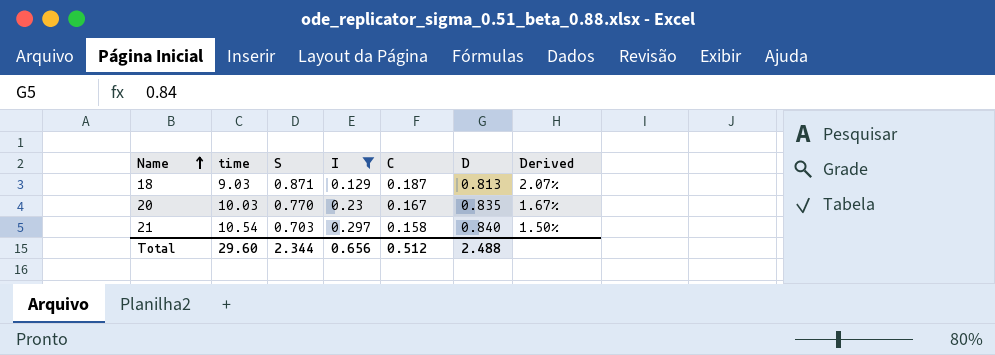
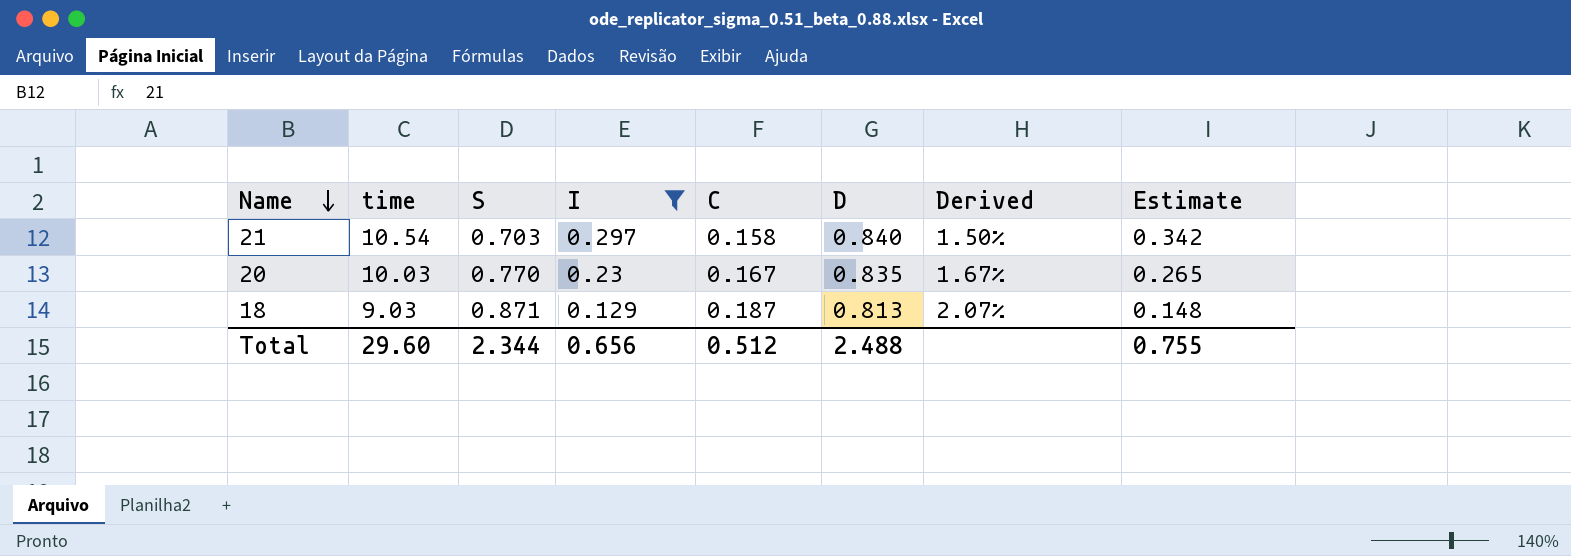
row order: Name ascending -> Name descending
column Estimate | formula: none -> [I] * 1.15

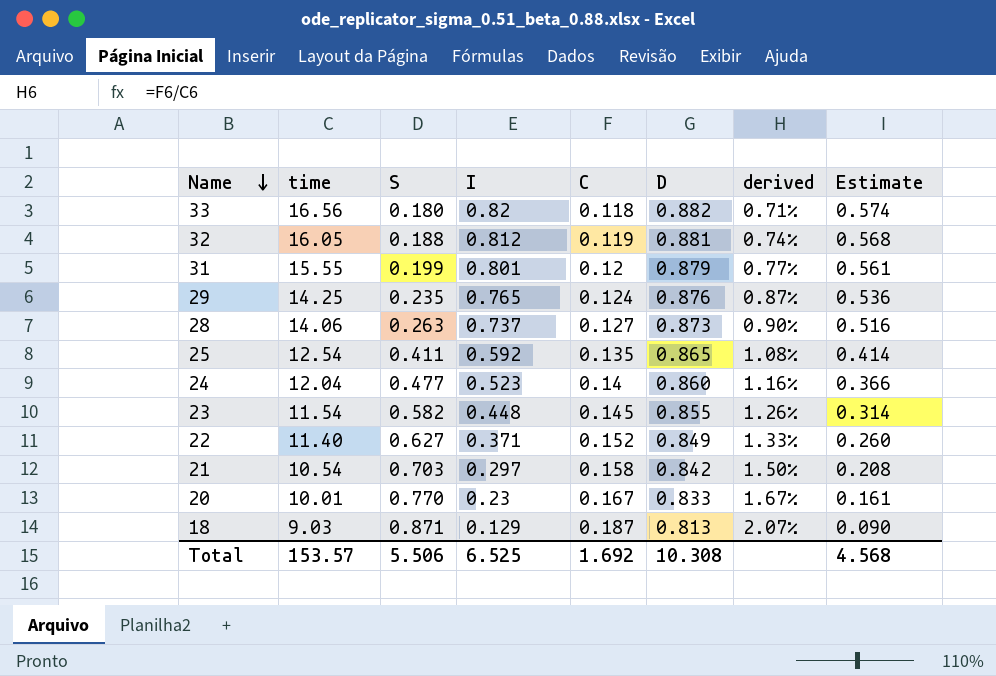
filter: I <= 0.297 -> none
column name: Derived -> derived
column Estimate | formula: [I] * 1.15 -> [I] * 0.7
21 | D: 0.840 -> 0.842
20 | time: 10.03 -> 10.01
20 | D: 0.835 -> 0.833
Total | time: 29.60 -> 153.57
Total | S: 2.344 -> 5.506
Total | I: 0.656 -> 6.525
Total | C: 0.512 -> 1.692
Total | D: 2.488 -> 10.308
Total | Estimate: 0.755 -> 4.568

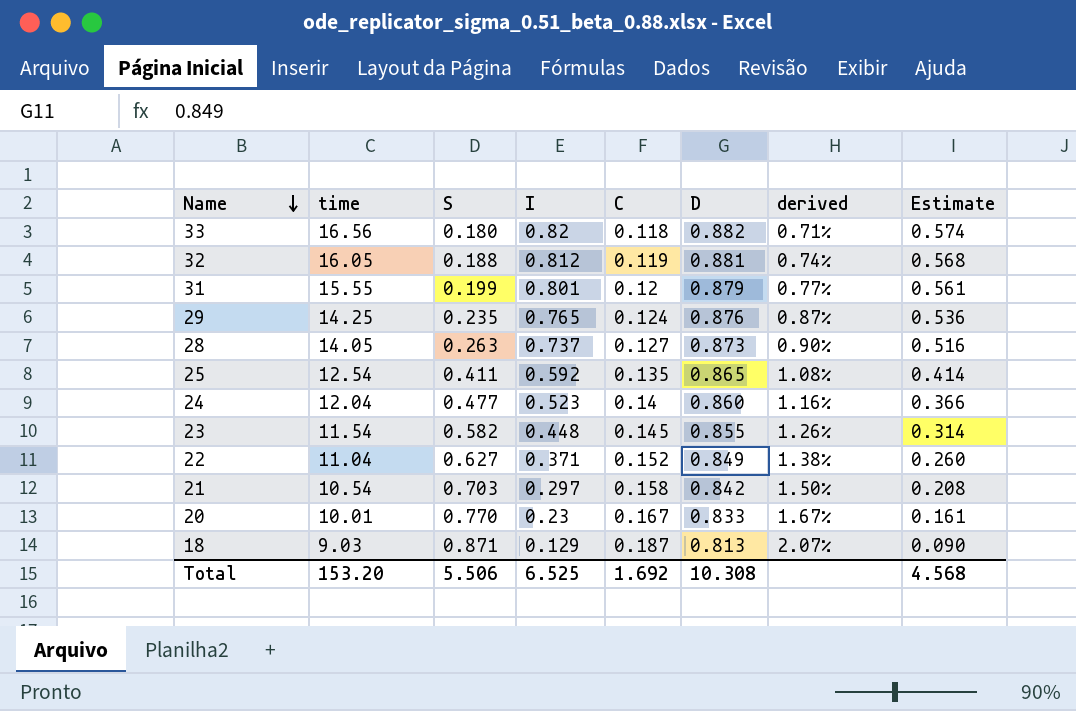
28 | time: 14.06 -> 14.05
22 | time: 11.40 -> 11.04
22 | derived: 1.33% -> 1.38%
Total | time: 153.57 -> 153.20

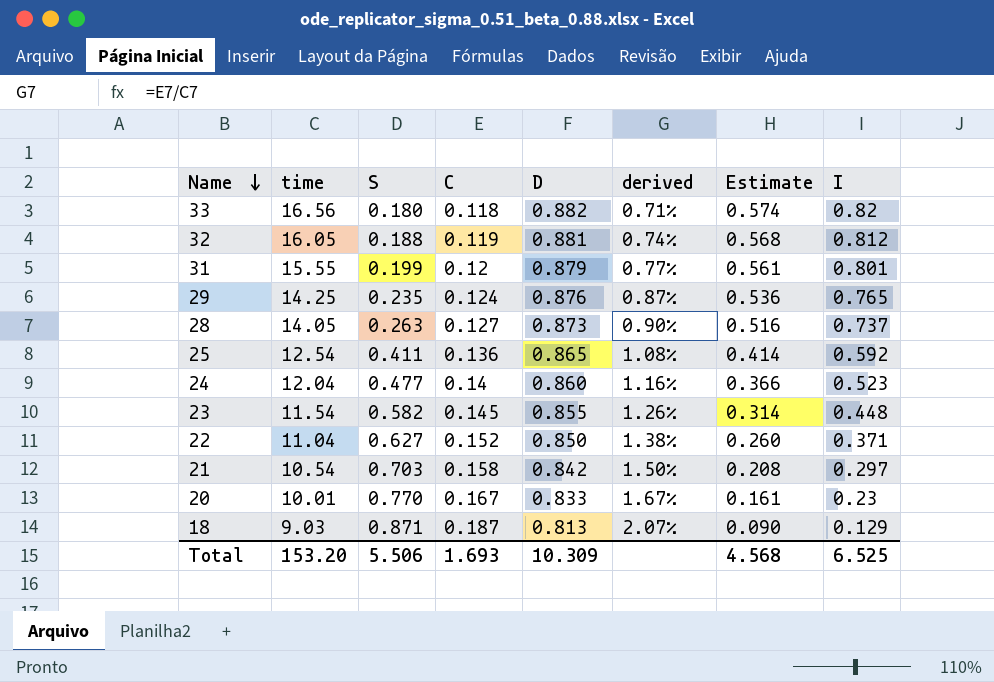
column I | position: 4 -> 8
25 | C: 0.135 -> 0.136
22 | D: 0.849 -> 0.850
Total | C: 1.692 -> 1.693
Total | D: 10.308 -> 10.309

